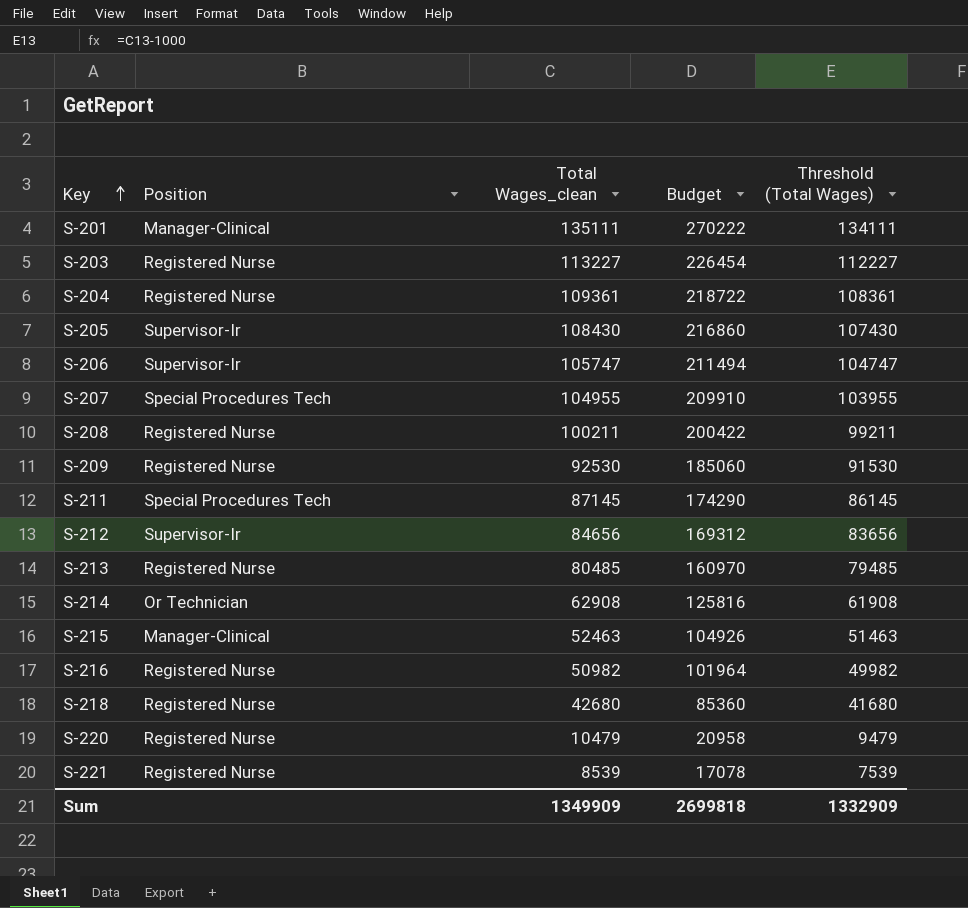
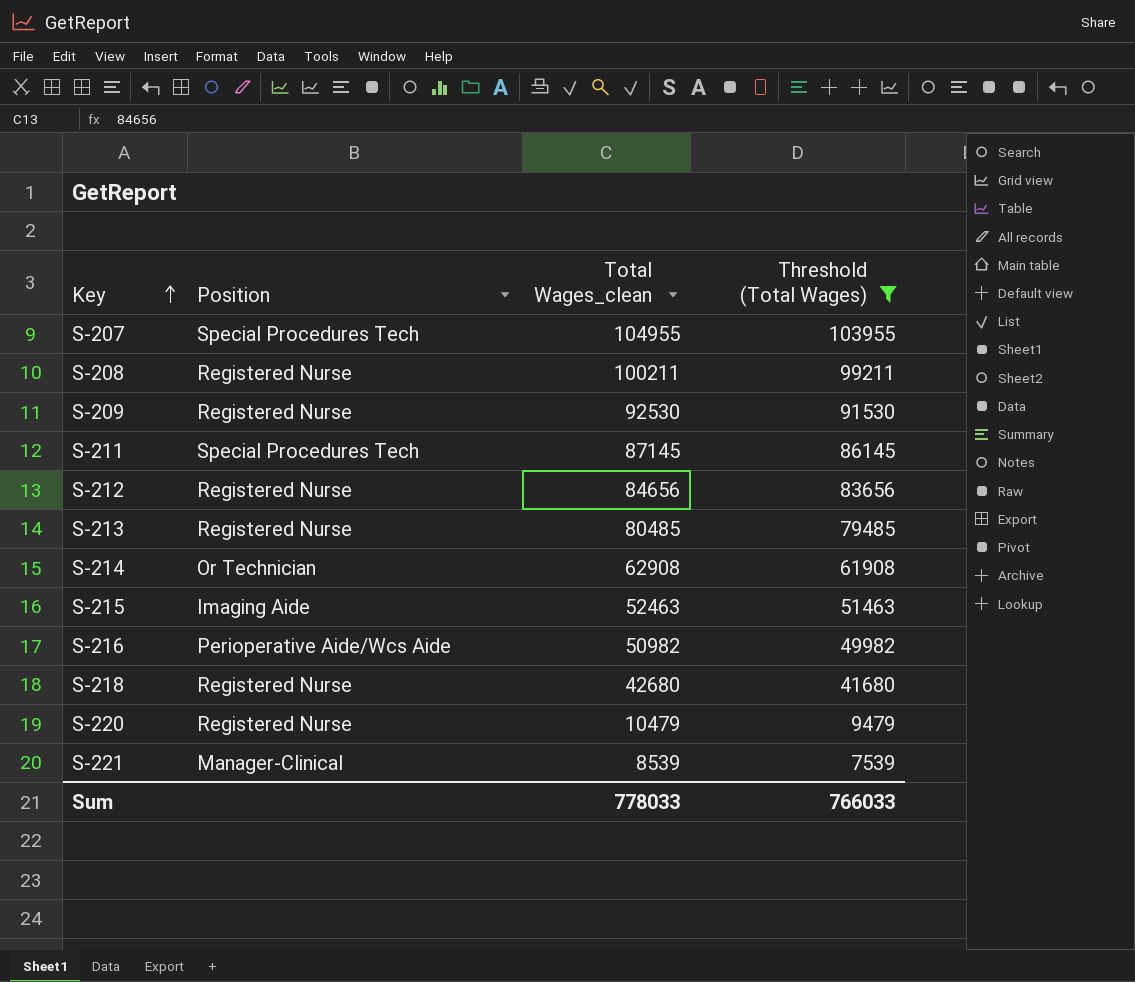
filter: none -> Threshold (Total Wages) <= 103955
column Budget | formula: [Total Wages_clean] * 2 -> none
S-212 | Position: Supervisor-Ir -> Registered Nurse
S-215 | Position: Manager-Clinical -> Imaging Aide
S-216 | Position: Registered Nurse -> Perioperative Aide/Wcs Aide
S-221 | Position: Registered Nurse -> Manager-Clinical
Sum | Total Wages_clean: 1349909 -> 778033
Sum | Threshold (Total Wages): 1332909 -> 766033

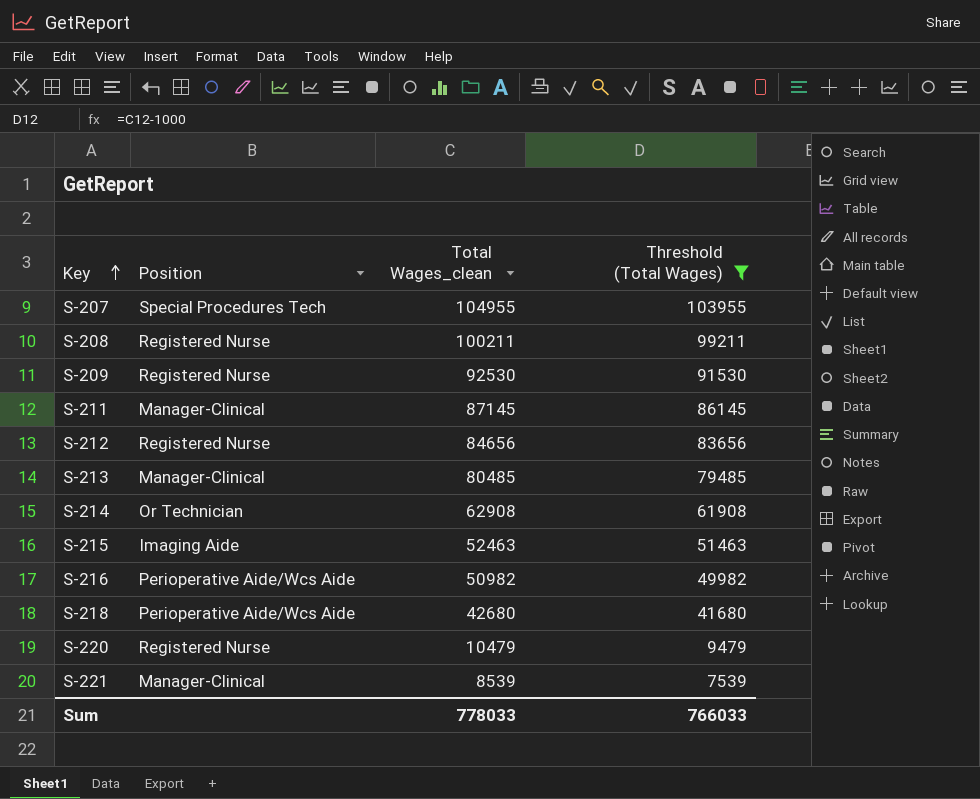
S-211 | Position: Special Procedures Tech -> Manager-Clinical
S-213 | Position: Registered Nurse -> Manager-Clinical
S-218 | Position: Registered Nurse -> Perioperative Aide/Wcs Aide

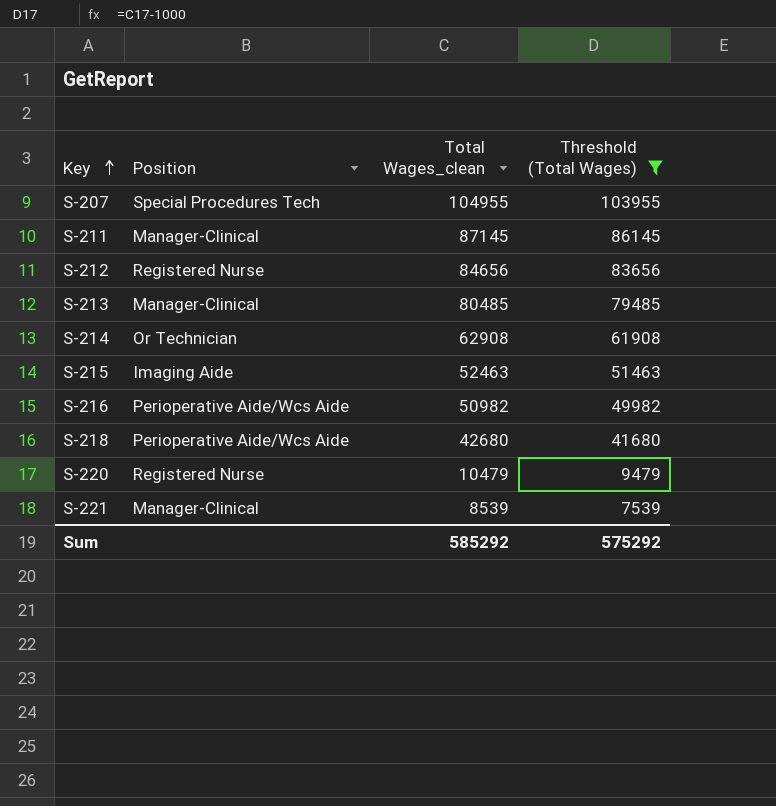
row S-208: Registered Nurse | 100211 | 99211 -> none
row S-209: Registered Nurse | 92530 | 91530 -> none
Sum | Total Wages_clean: 778033 -> 585292
Sum | Threshold (Total Wages): 766033 -> 575292

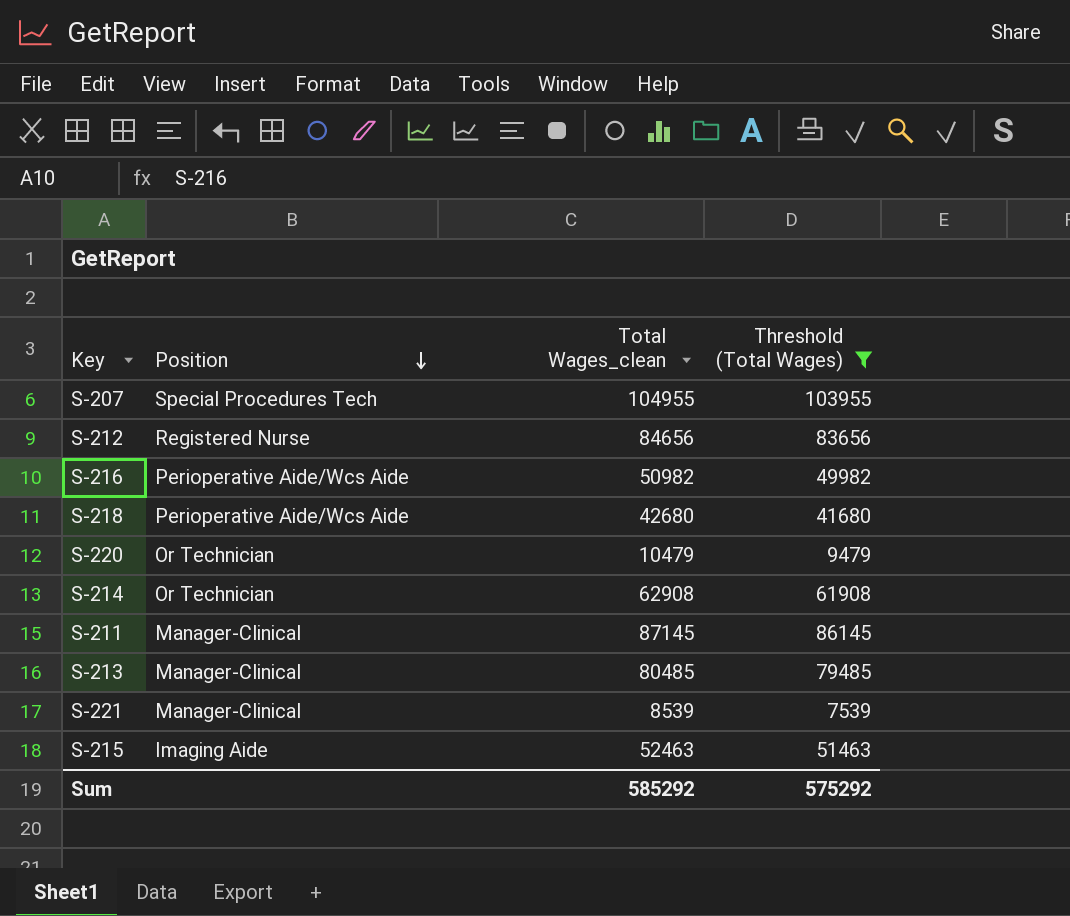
row order: Key ascending -> Position descending
S-220 | Position: Registered Nurse -> Or Technician

